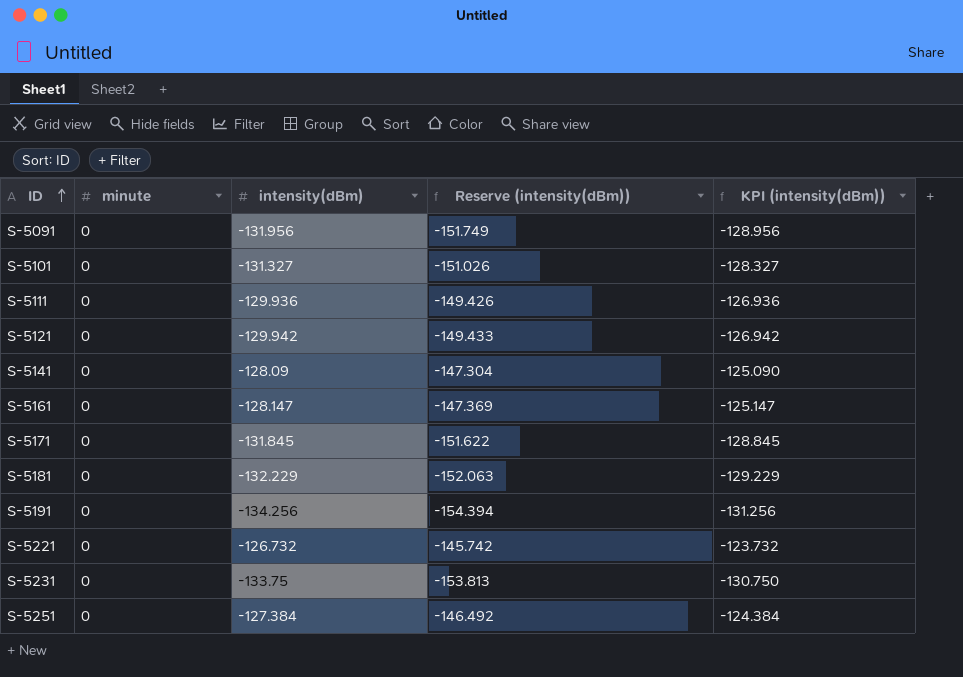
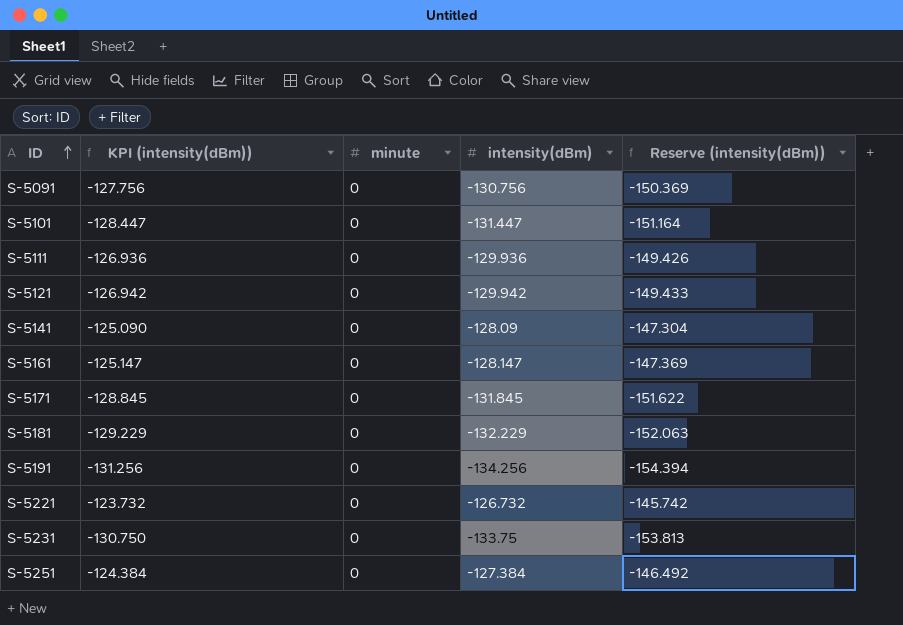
column KPI (intensity(dBm)) | position: 5 -> 2
S-5091 | KPI (intensity(dBm)): -128.956 -> -127.756
S-5091 | intensity(dBm): -131.956 -> -130.756
S-5091 | Reserve (intensity(dBm)): -151.749 -> -150.369
S-5101 | KPI (intensity(dBm)): -128.327 -> -128.447
S-5101 | intensity(dBm): -131.327 -> -131.447
S-5101 | Reserve (intensity(dBm)): -151.026 -> -151.164

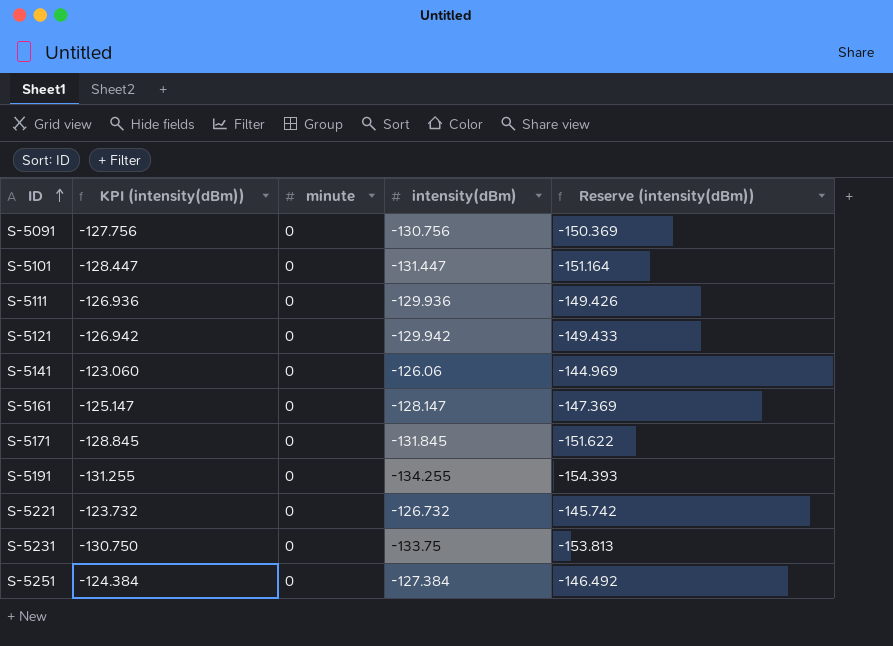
row S-5181: -129.229 | 0 | -132.229 | -152.063 -> none
S-5141 | KPI (intensity(dBm)): -125.090 -> -123.060
S-5141 | intensity(dBm): -128.09 -> -126.06
S-5141 | Reserve (intensity(dBm)): -147.304 -> -144.969
S-5191 | KPI (intensity(dBm)): -131.256 -> -131.255
S-5191 | intensity(dBm): -134.256 -> -134.255
S-5191 | Reserve (intensity(dBm)): -154.394 -> -154.393

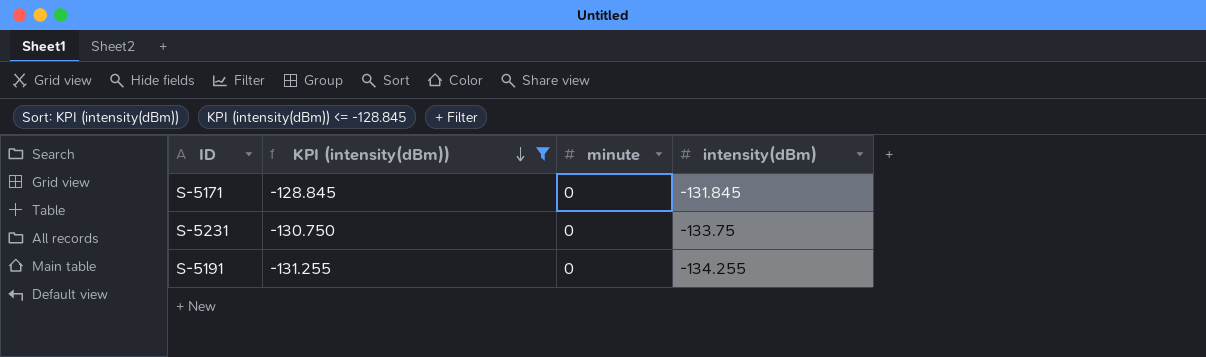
filter: none -> KPI (intensity(dBm)) <= -128.845
row order: ID ascending -> KPI (intensity(dBm)) descending
column Reserve (intensity(dBm)) | formula: [intensity(dBm)] * 1.15 -> none

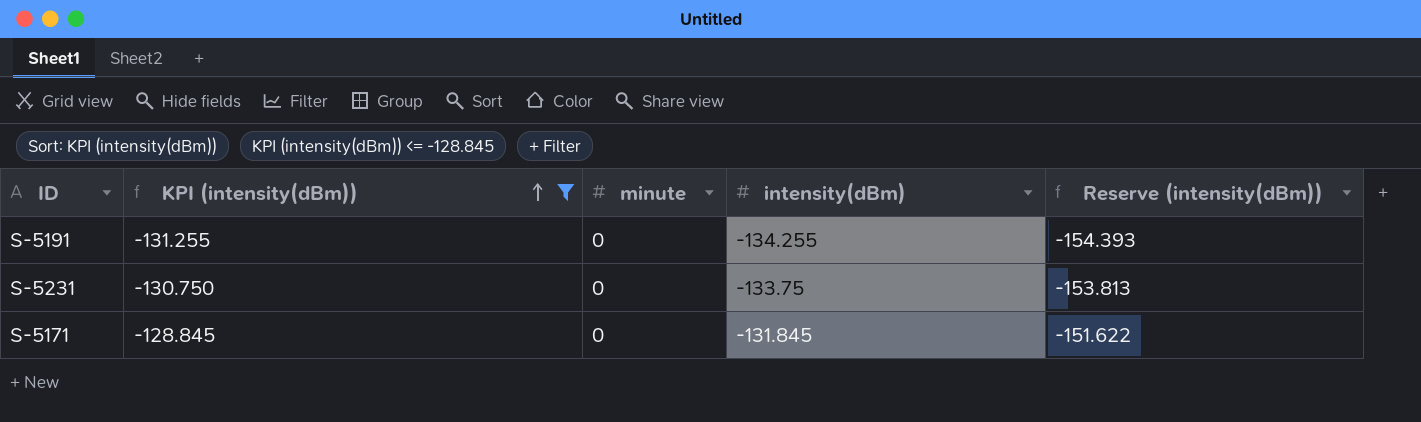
row order: KPI (intensity(dBm)) descending -> KPI (intensity(dBm)) ascending
column Reserve (intensity(dBm)) | formula: none -> [intensity(dBm)] * 1.15

